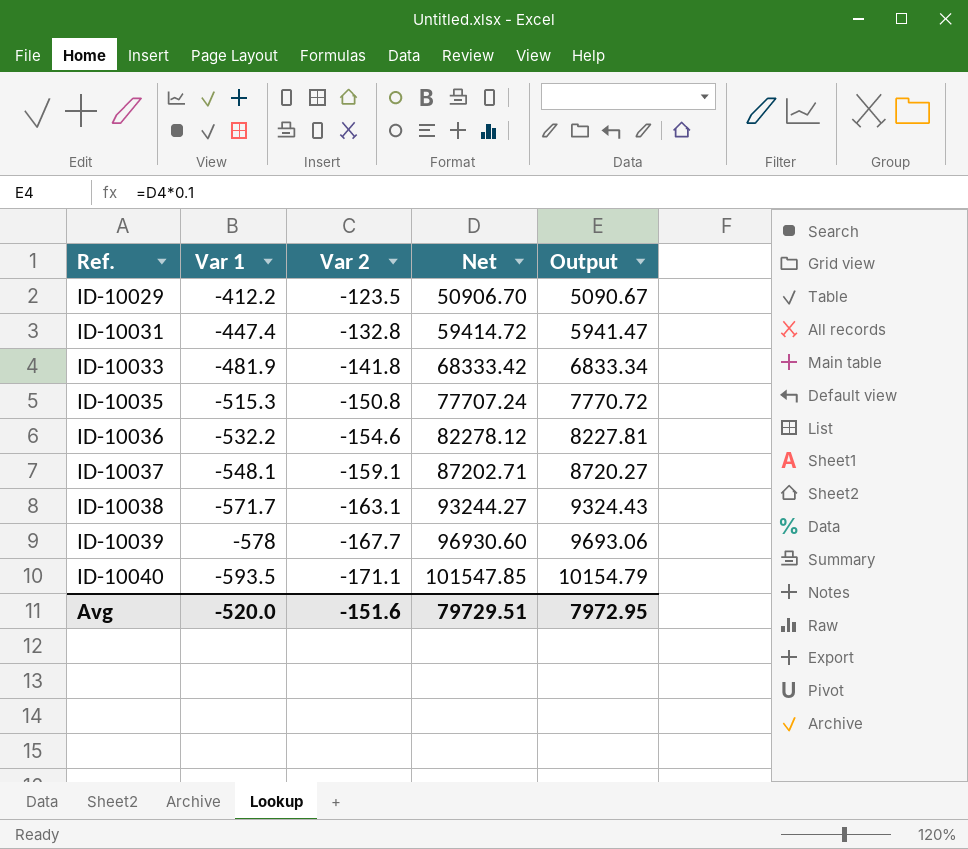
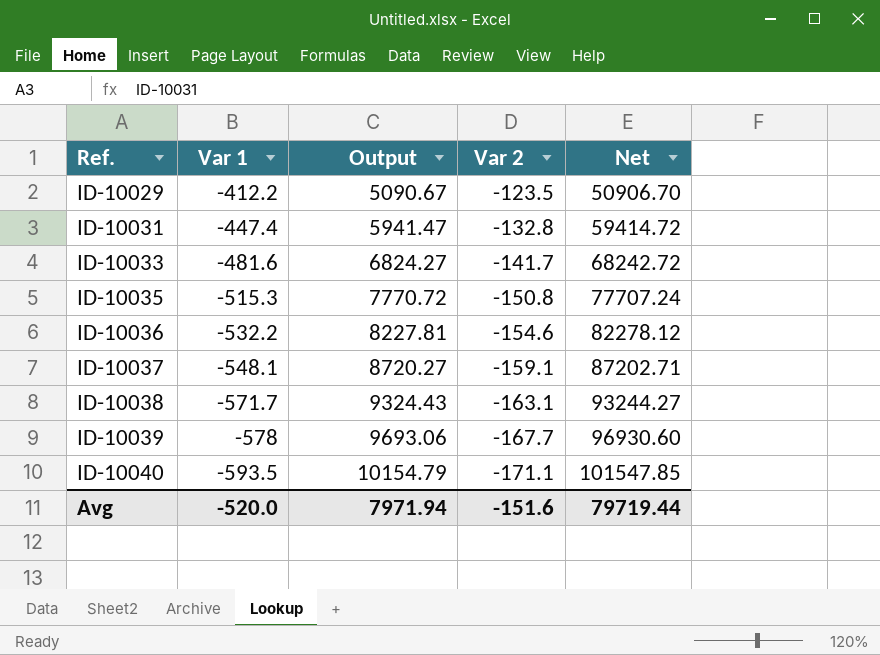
column Output | position: 5 -> 3
ID-10033 | Var 1: -481.9 -> -481.6
ID-10033 | Output: 6833.34 -> 6824.27
ID-10033 | Var 2: -141.8 -> -141.7
ID-10033 | Net: 68333.42 -> 68242.72
Avg | Output: 7972.95 -> 7971.94
Avg | Net: 79729.51 -> 79719.44

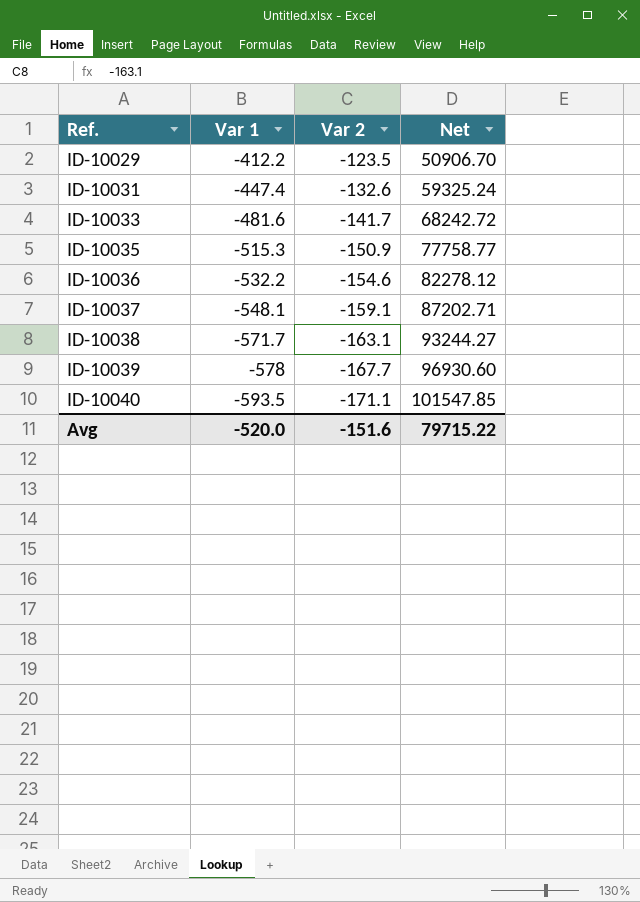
column Output | formula: [Net] * 0.1 -> none
ID-10031 | Var 2: -132.8 -> -132.6
ID-10031 | Net: 59414.72 -> 59325.24
ID-10035 | Var 2: -150.8 -> -150.9
ID-10035 | Net: 77707.24 -> 77758.77
Avg | Net: 79719.44 -> 79715.22

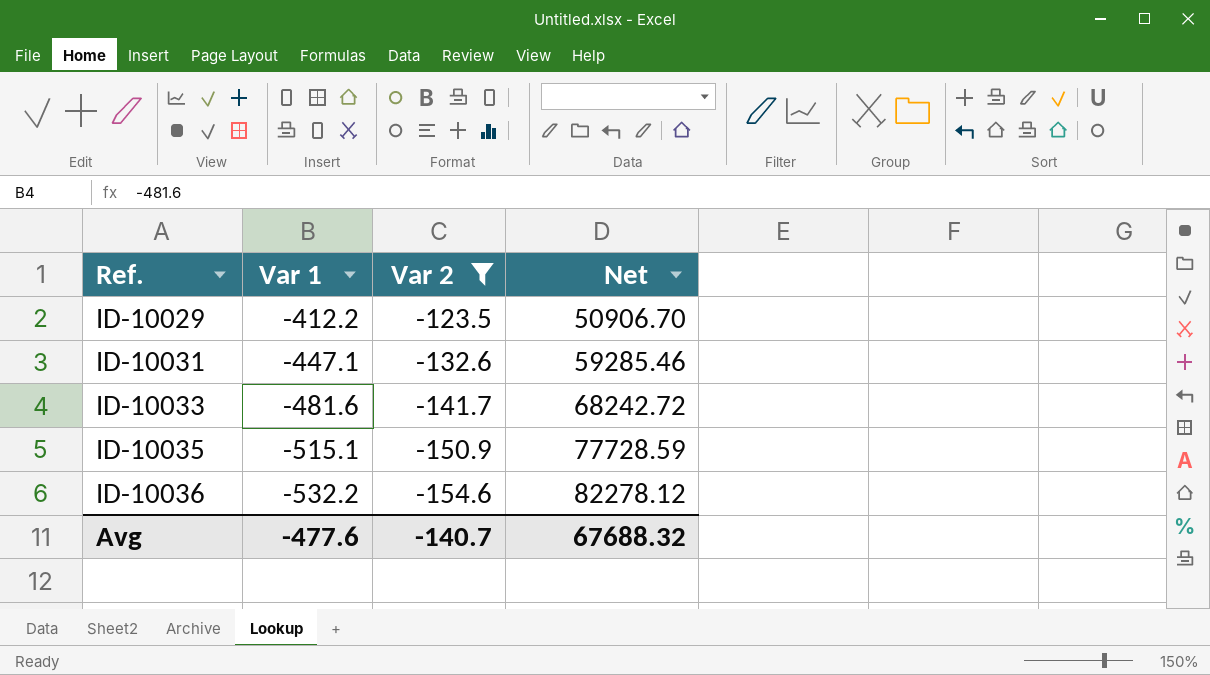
filter: none -> Var 2 >= -154.6
ID-10031 | Var 1: -447.4 -> -447.1
ID-10031 | Net: 59325.24 -> 59285.46
ID-10035 | Var 1: -515.3 -> -515.1
ID-10035 | Net: 77758.77 -> 77728.59
Avg | Var 1: -520.0 -> -477.6
Avg | Var 2: -151.6 -> -140.7
Avg | Net: 79715.22 -> 67688.32

